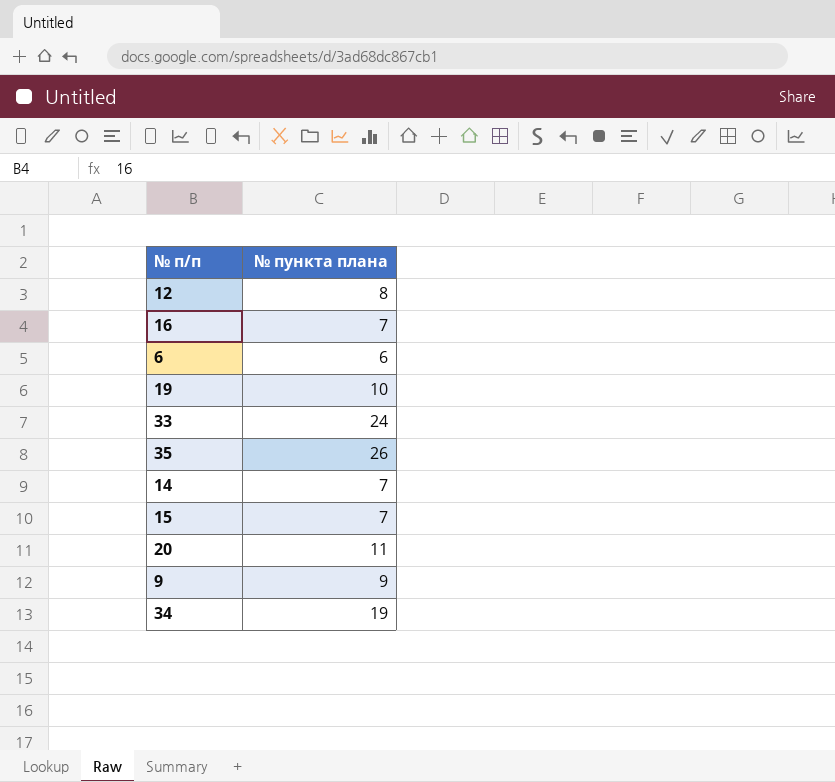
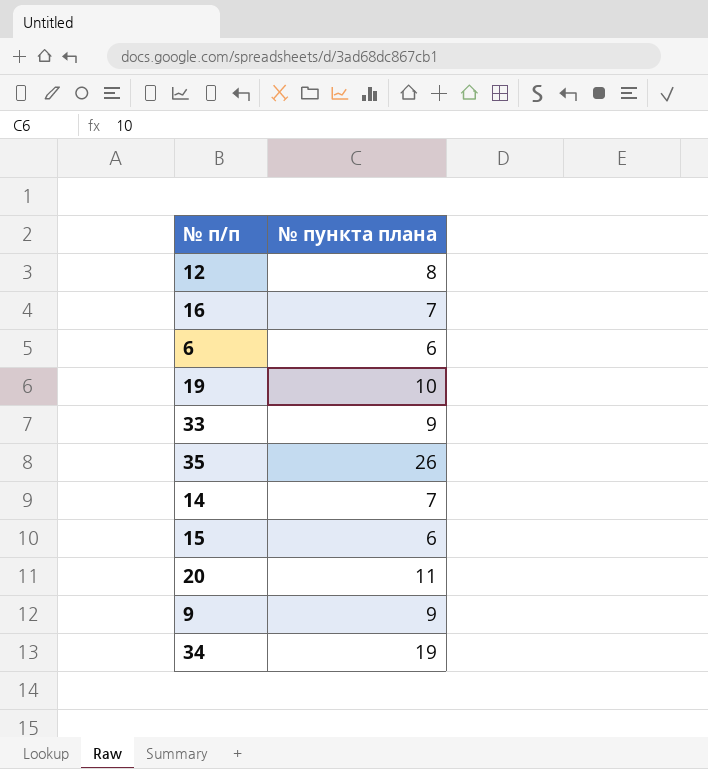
33 | № пункта плана: 24 -> 9
15 | № пункта плана: 7 -> 6

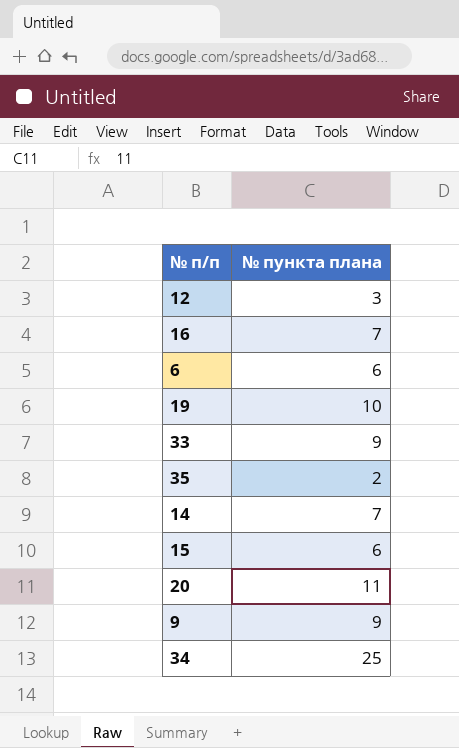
12 | № пункта плана: 8 -> 3
35 | № пункта плана: 26 -> 2
34 | № пункта плана: 19 -> 25

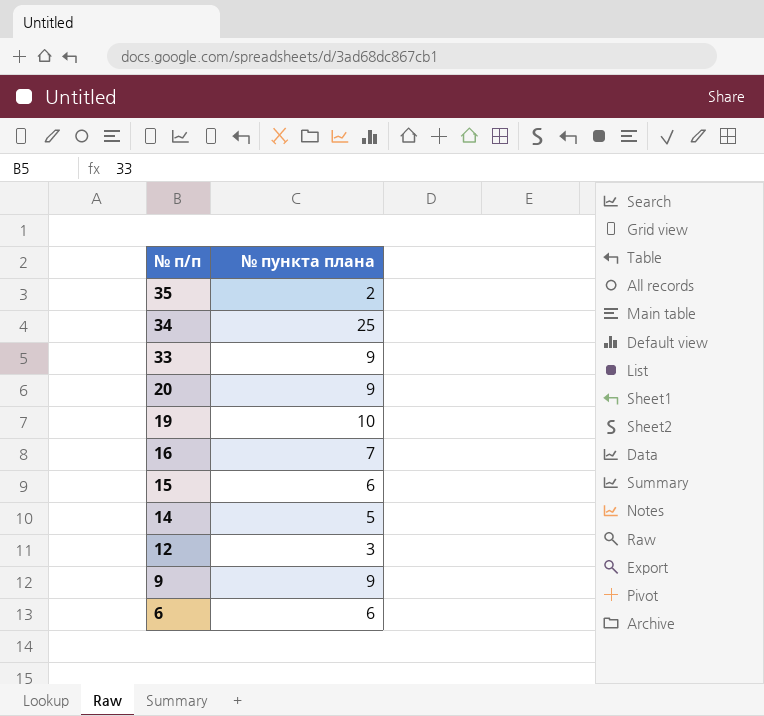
row order: none -> № п/п descending
20 | № пункта плана: 11 -> 9
14 | № пункта плана: 7 -> 5

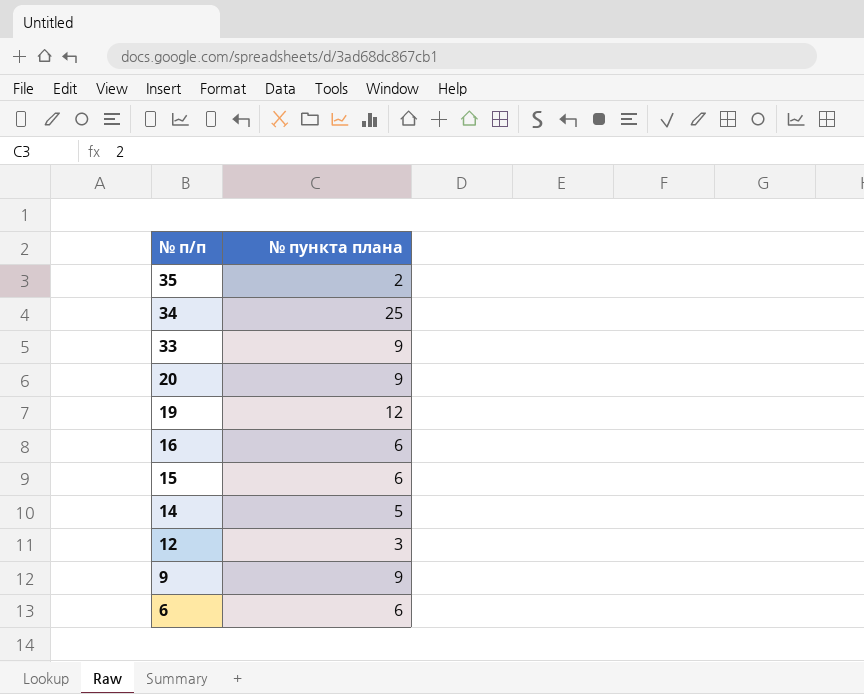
19 | № пункта плана: 10 -> 12
16 | № пункта плана: 7 -> 6

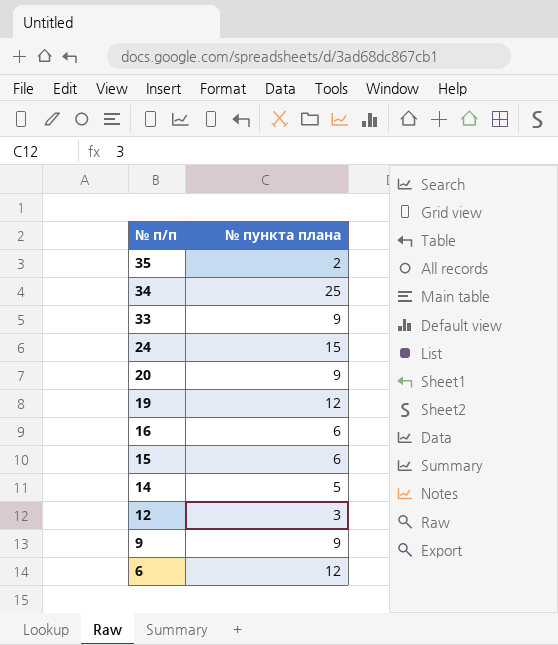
row 24: none -> 15
6 | № пункта плана: 6 -> 12

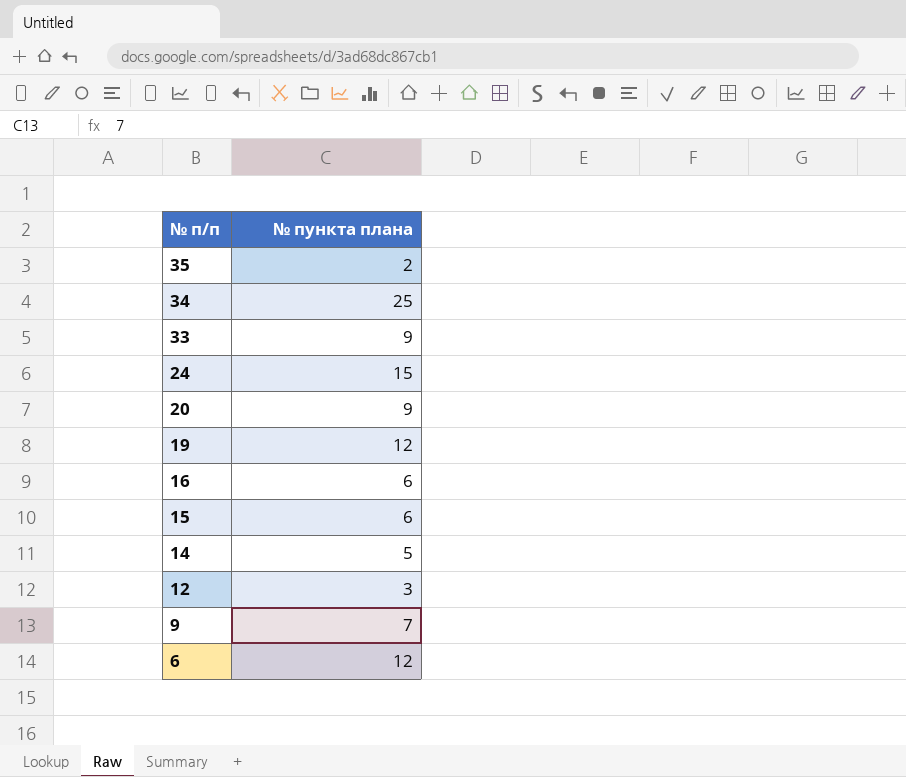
9 | № пункта плана: 9 -> 7

